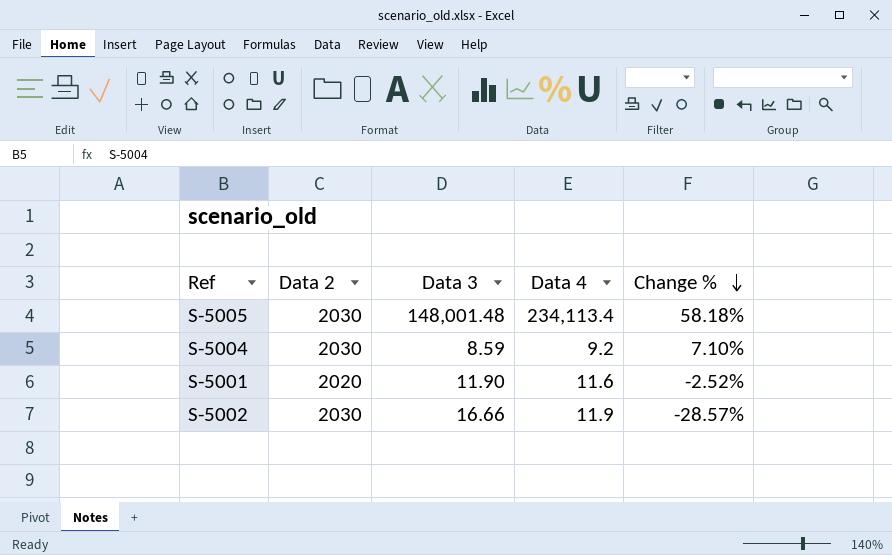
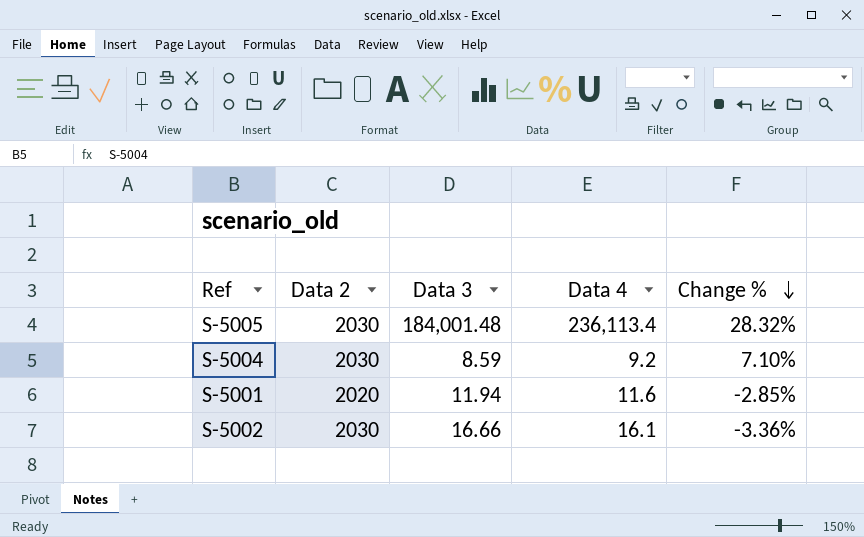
S-5005 | Data 3: 148,001.48 -> 184,001.48
S-5005 | Data 4: 234,113.4 -> 236,113.4
S-5005 | Change %: 58.18% -> 28.32%
S-5001 | Data 3: 11.90 -> 11.94
S-5001 | Change %: -2.52% -> -2.85%
S-5002 | Data 4: 11.9 -> 16.1
S-5002 | Change %: -28.57% -> -3.36%

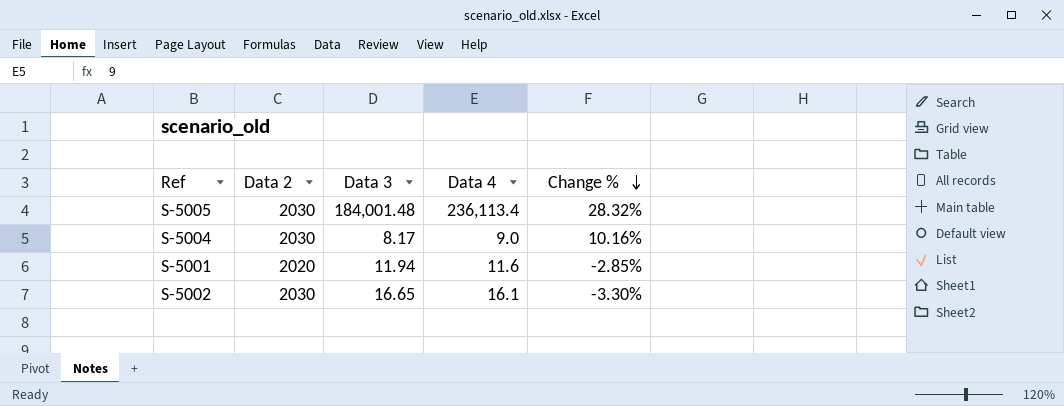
S-5004 | Data 3: 8.59 -> 8.17
S-5004 | Data 4: 9.2 -> 9.0
S-5004 | Change %: 7.10% -> 10.16%
S-5002 | Data 3: 16.66 -> 16.65
S-5002 | Change %: -3.36% -> -3.30%

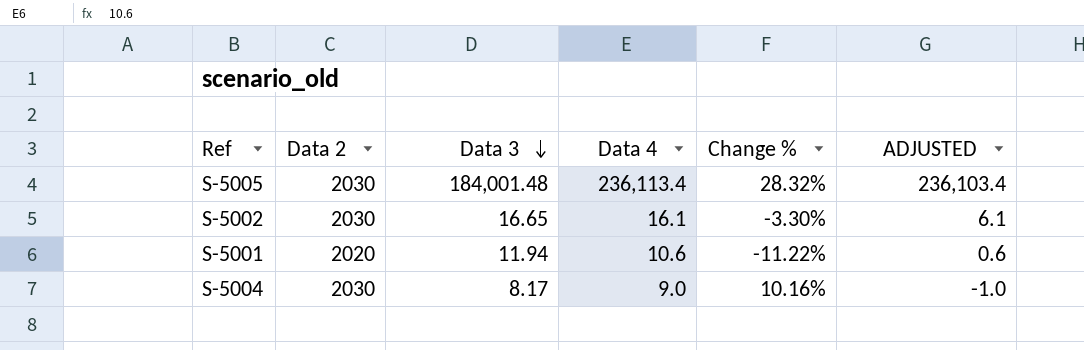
row order: Change % descending -> Data 3 descending
column ADJUSTED | formula: none -> [Data 4] - 10
S-5001 | Data 4: 11.6 -> 10.6
S-5001 | Change %: -2.85% -> -11.22%

